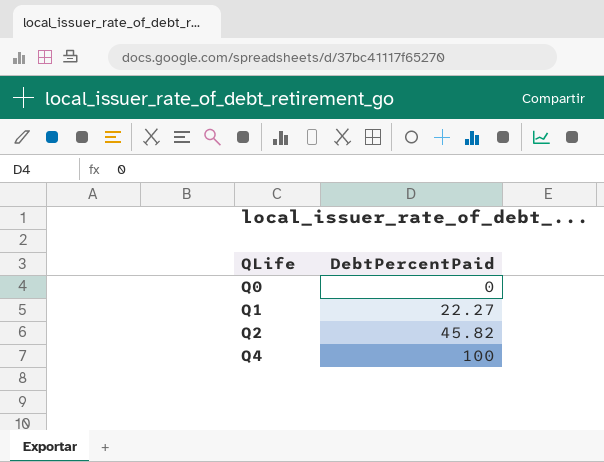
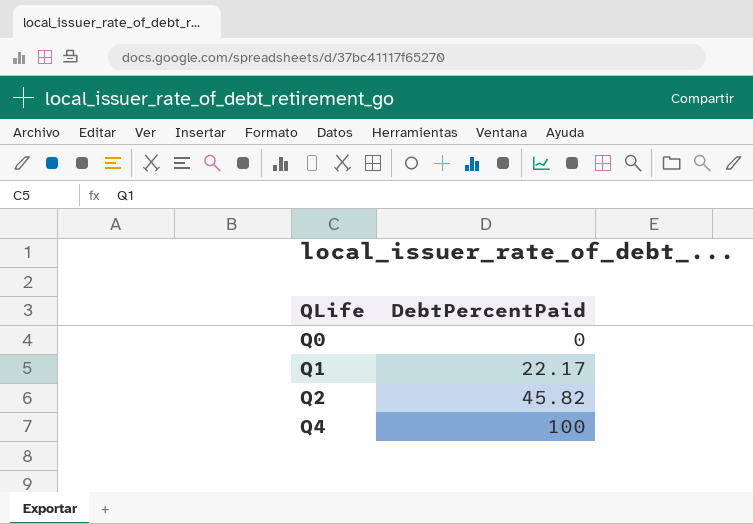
Q1 | DebtPercentPaid: 22.27 -> 22.17

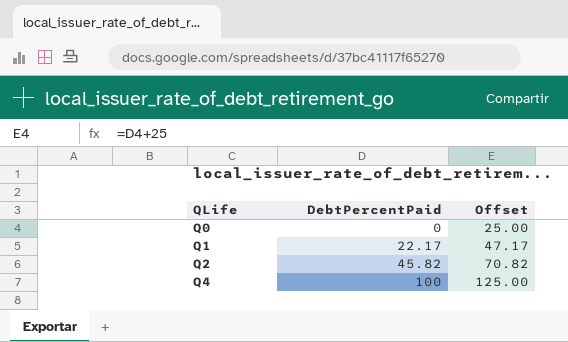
column Offset | formula: none -> [DebtPercentPaid] + 25

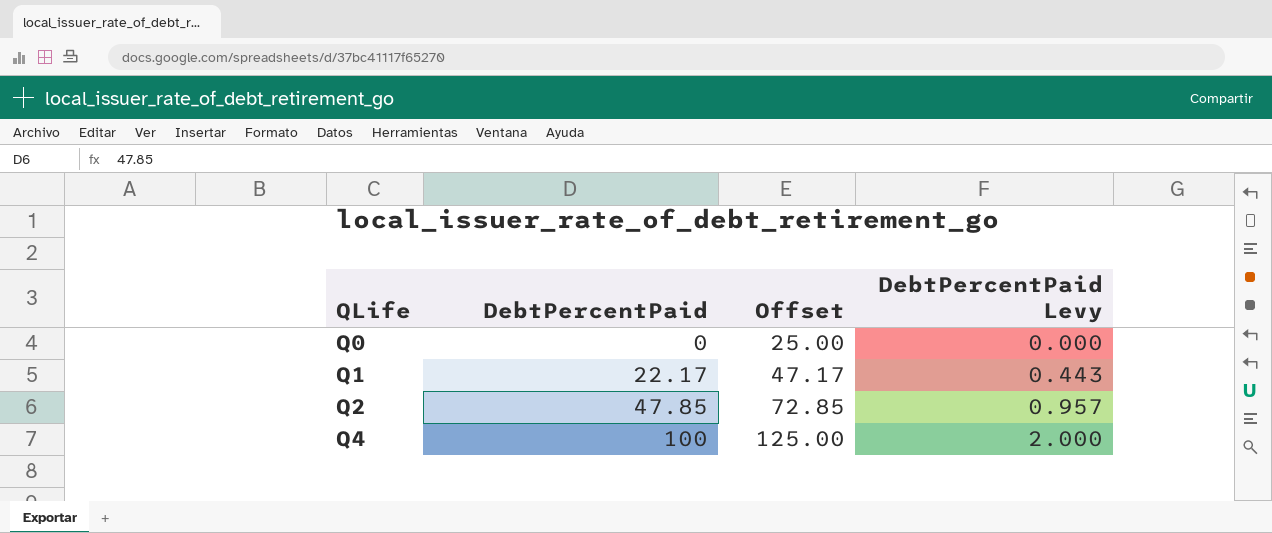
column DebtPercentPaid Levy | formula: none -> [DebtPercentPaid] * 0.02
Q2 | DebtPercentPaid: 45.82 -> 47.85
Q2 | Offset: 70.82 -> 72.85

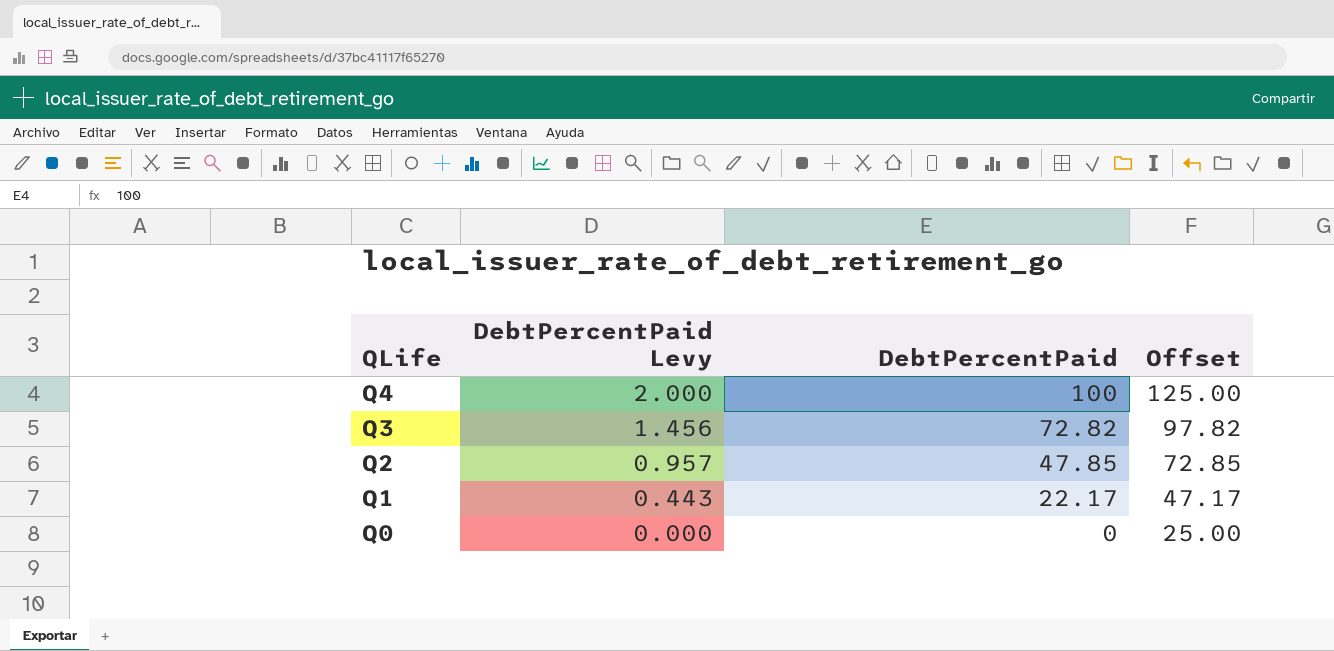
row order: QLife ascending -> QLife descending
column DebtPercentPaid Levy | position: 4 -> 2
row Q3: none -> 1.456 | 72.82 | 97.82

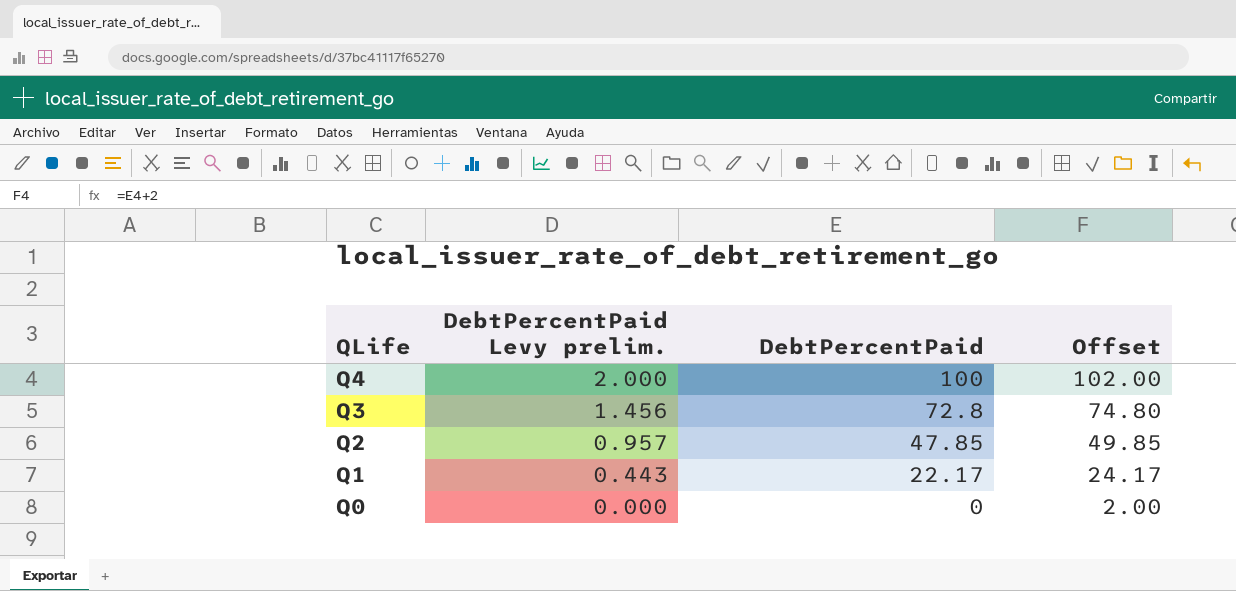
column name: DebtPercentPaid Levy -> DebtPercentPaid Levy prelim.
column Offset | formula: [DebtPercentPaid] + 25 -> [DebtPercentPaid] + 2
Q3 | DebtPercentPaid: 72.82 -> 72.8

